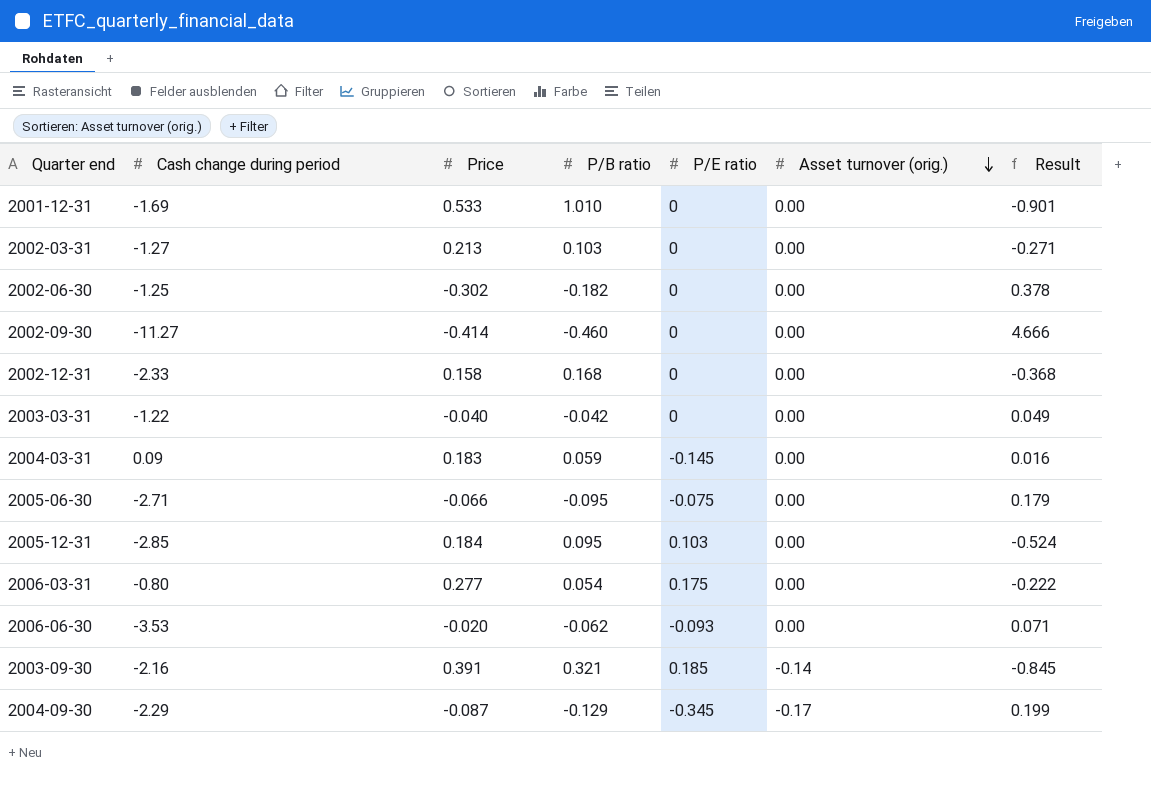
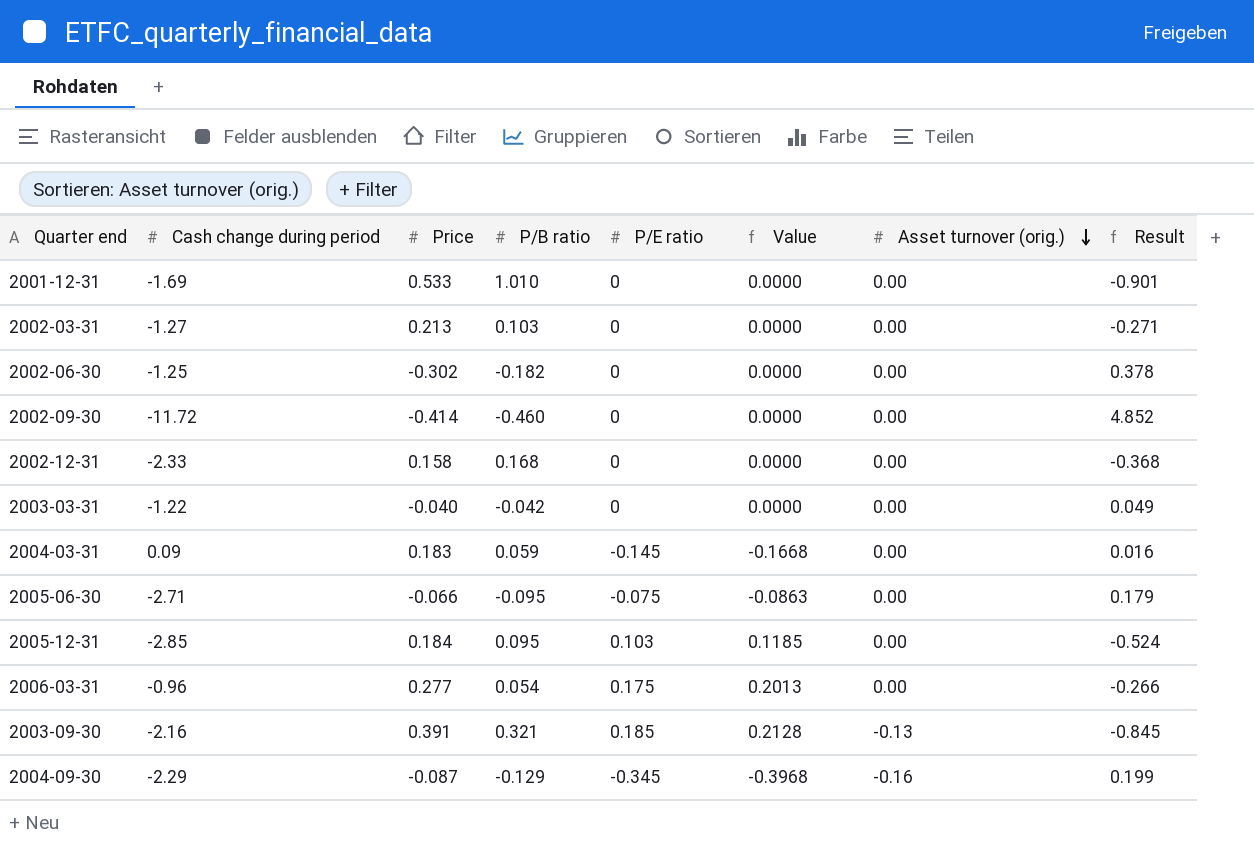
column Value | formula: none -> [P/E ratio] * 1.15
row 2006-06-30: -3.53 | -0.020 | -0.062 | -0.093 | 0.00 | 0.071 -> none
2002-09-30 | Cash change during period: -11.27 -> -11.72
2002-09-30 | Result: 4.666 -> 4.852
2006-03-31 | Cash change during period: -0.80 -> -0.96
2006-03-31 | Result: -0.222 -> -0.266
2003-09-30 | Asset turnover (orig.): -0.14 -> -0.13
2004-09-30 | Asset turnover (orig.): -0.17 -> -0.16

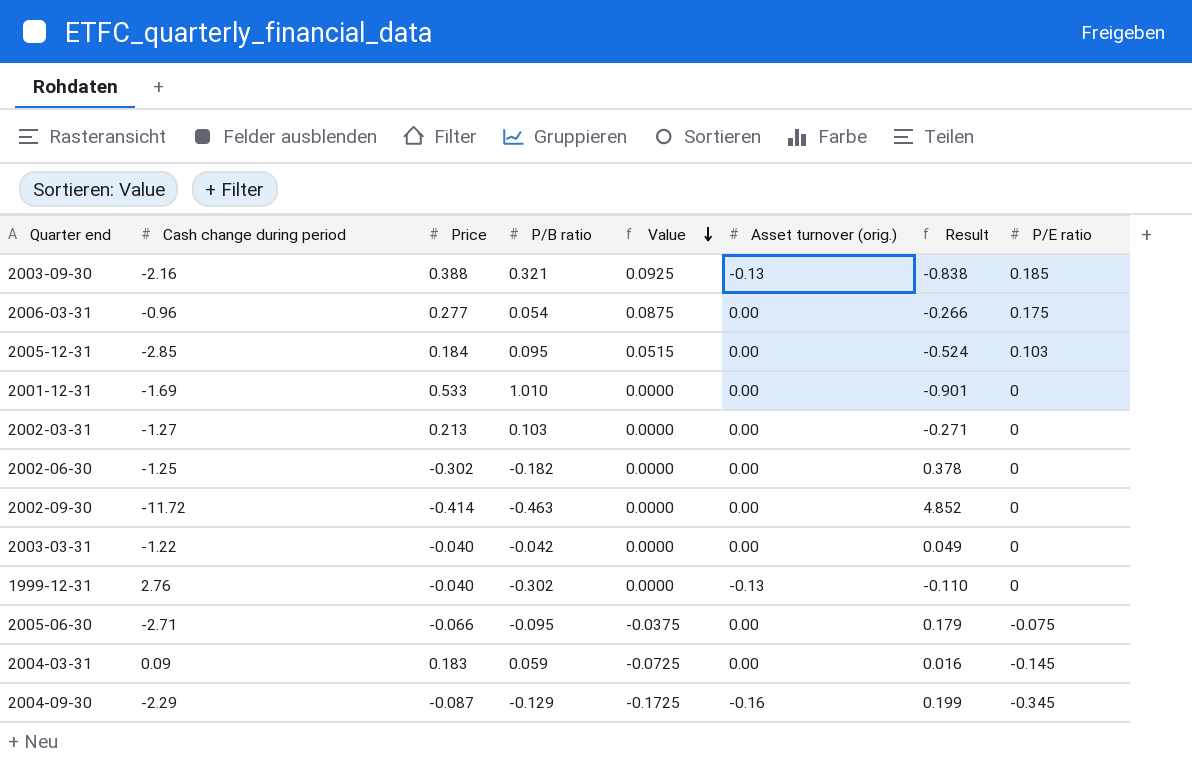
row order: Asset turnover (orig.) descending -> Value descending
column Value | formula: [P/E ratio] * 1.15 -> [P/E ratio] * 0.5
column P/E ratio | position: 5 -> 8
row 2002-12-31: -2.33 | 0.158 | 0.168 | 0 | 0.0000 | 0.00 | -0.368 -> none
2003-09-30 | Price: 0.391 -> 0.388
2003-09-30 | Result: -0.845 -> -0.838
2002-09-30 | P/B ratio: -0.460 -> -0.463
row 1999-12-31: none -> 2.76 | -0.040 | -0.302 | 0.0000 | -0.13 | -0.110 | 0

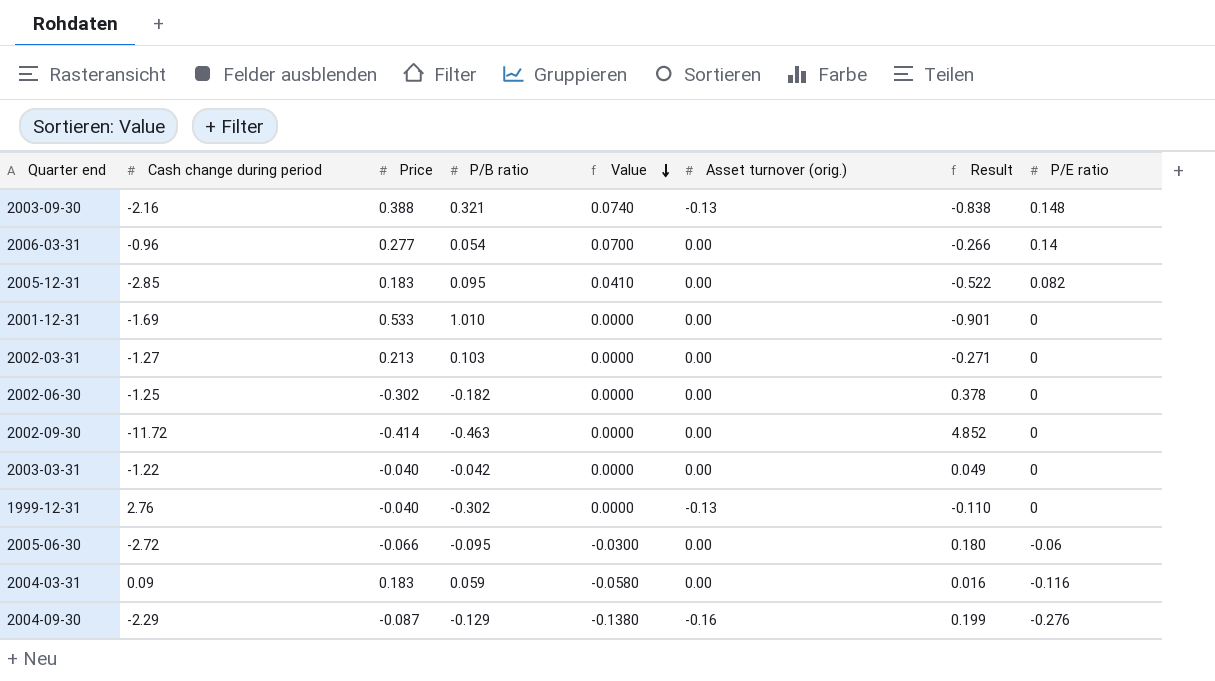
2003-09-30 | Value: 0.0925 -> 0.0740
2003-09-30 | P/E ratio: 0.185 -> 0.148
2006-03-31 | Value: 0.0875 -> 0.0700
2006-03-31 | P/E ratio: 0.175 -> 0.14
2005-12-31 | Price: 0.184 -> 0.183
2005-12-31 | Value: 0.0515 -> 0.0410
2005-12-31 | Result: -0.524 -> -0.522
2005-12-31 | P/E ratio: 0.103 -> 0.082
2005-06-30 | Cash change during period: -2.71 -> -2.72
2005-06-30 | Value: -0.0375 -> -0.0300
2005-06-30 | Result: 0.179 -> 0.180
2005-06-30 | P/E ratio: -0.075 -> -0.06
2004-03-31 | Value: -0.0725 -> -0.0580
2004-03-31 | P/E ratio: -0.145 -> -0.116
2004-09-30 | Value: -0.1725 -> -0.1380
2004-09-30 | P/E ratio: -0.345 -> -0.276

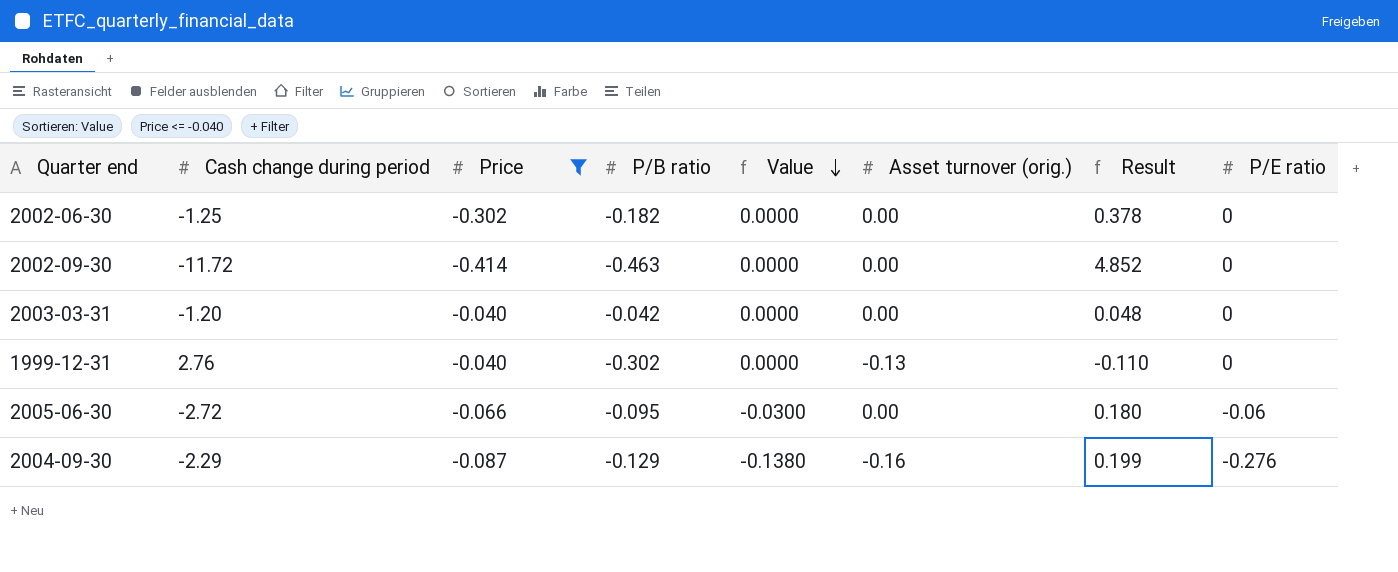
filter: none -> Price <= -0.040
2003-03-31 | Cash change during period: -1.22 -> -1.20
2003-03-31 | Result: 0.049 -> 0.048

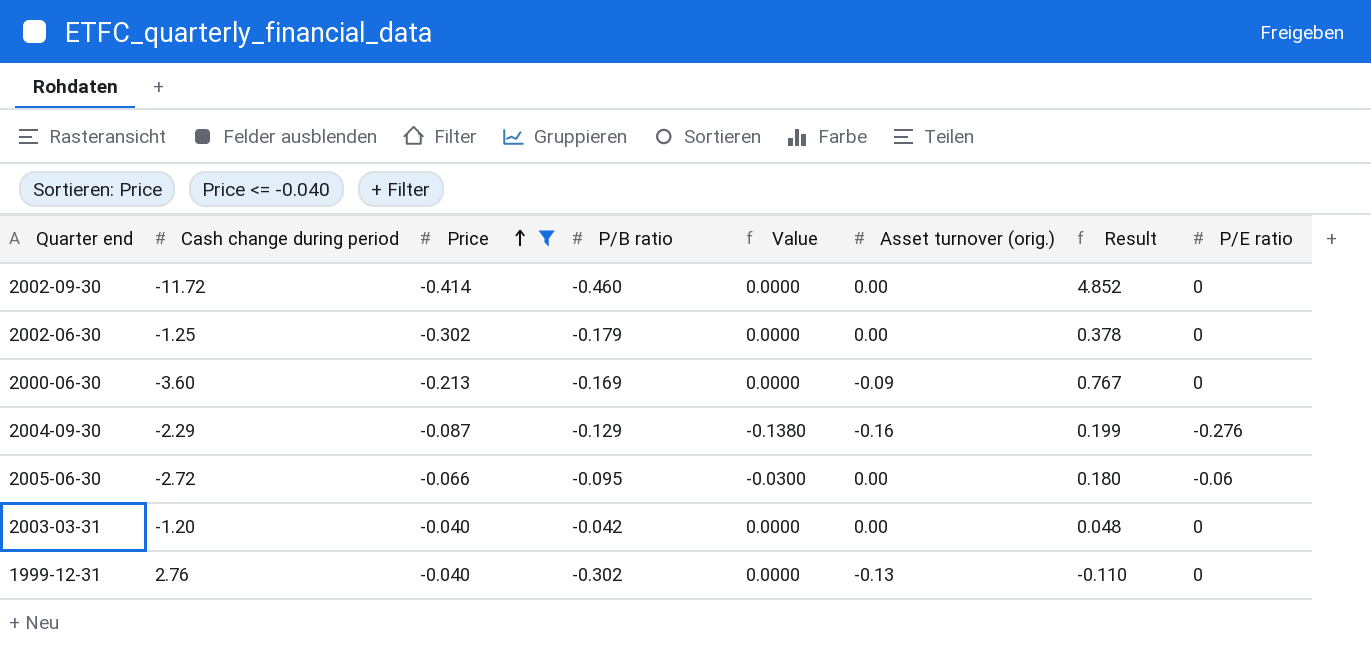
row order: Value descending -> Price ascending
2002-09-30 | P/B ratio: -0.463 -> -0.460
2002-06-30 | P/B ratio: -0.182 -> -0.179
row 2000-06-30: none -> -3.60 | -0.213 | -0.169 | 0.0000 | -0.09 | 0.767 | 0

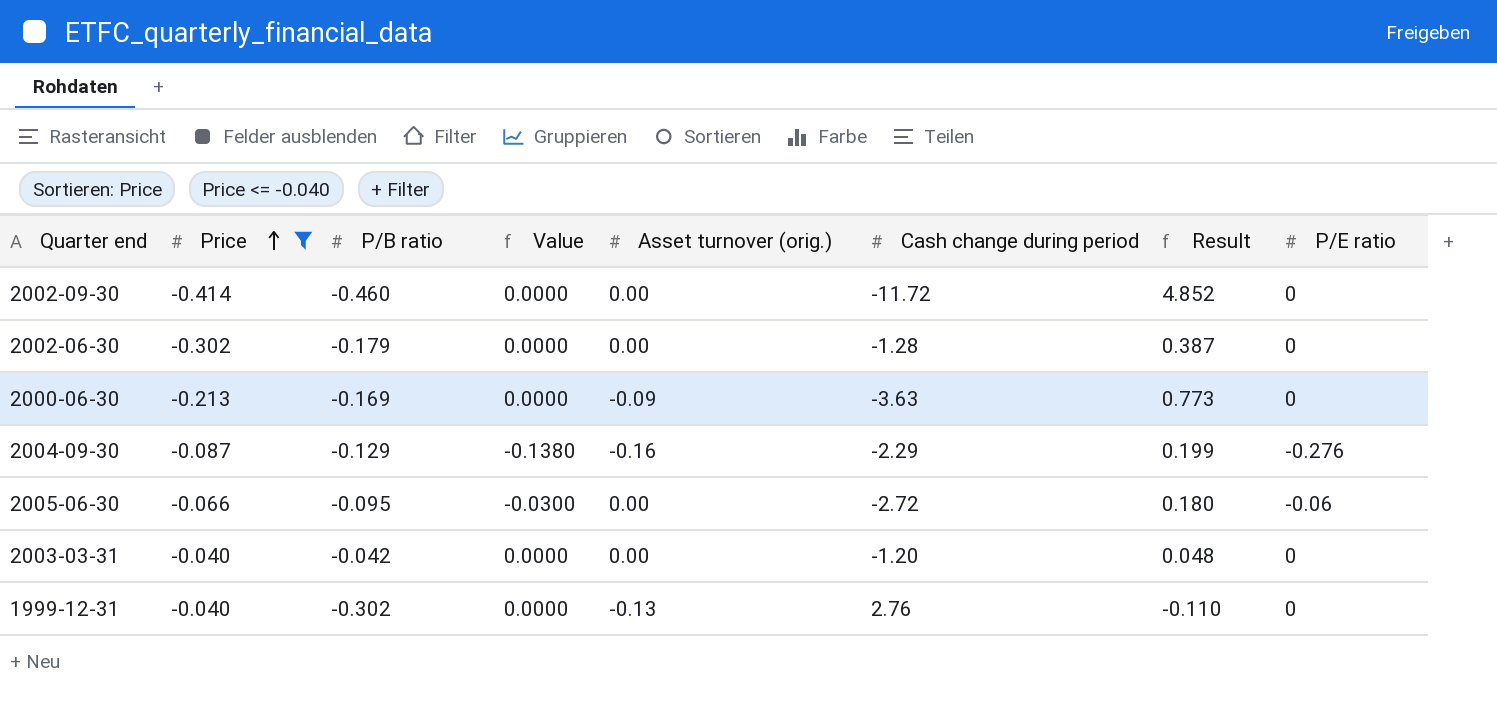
column Cash change during period | position: 2 -> 6
2002-06-30 | Cash change during period: -1.25 -> -1.28
2002-06-30 | Result: 0.378 -> 0.387
2000-06-30 | Cash change during period: -3.60 -> -3.63
2000-06-30 | Result: 0.767 -> 0.773

